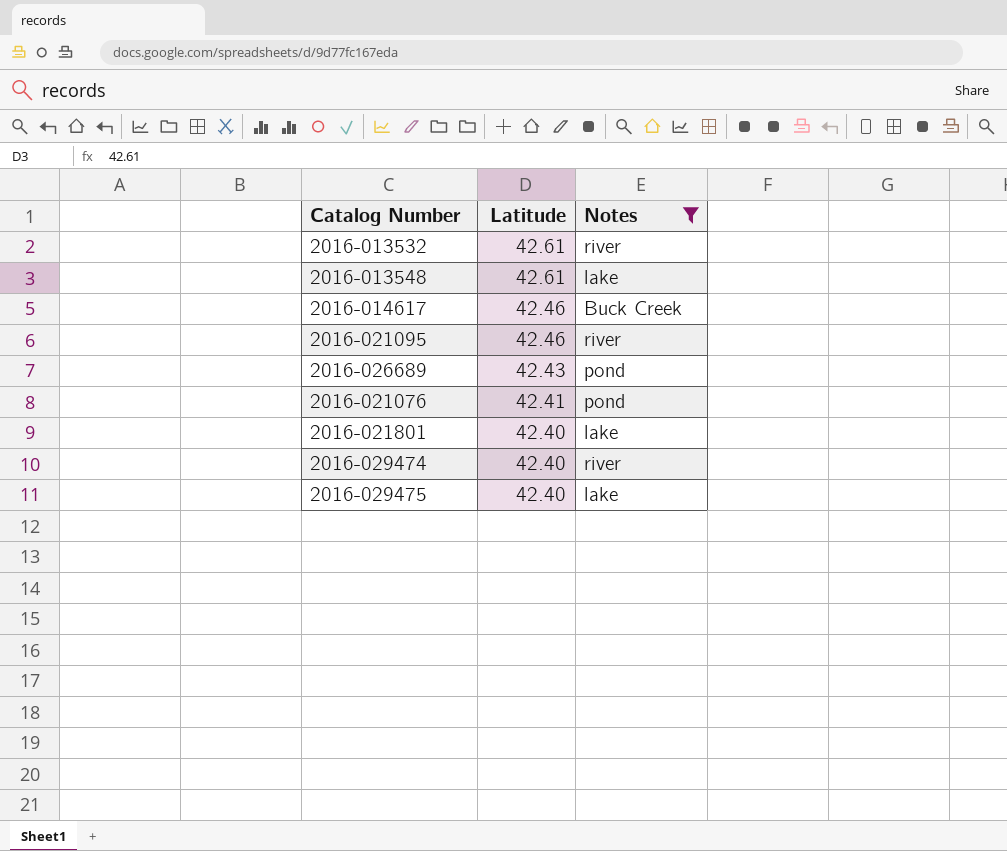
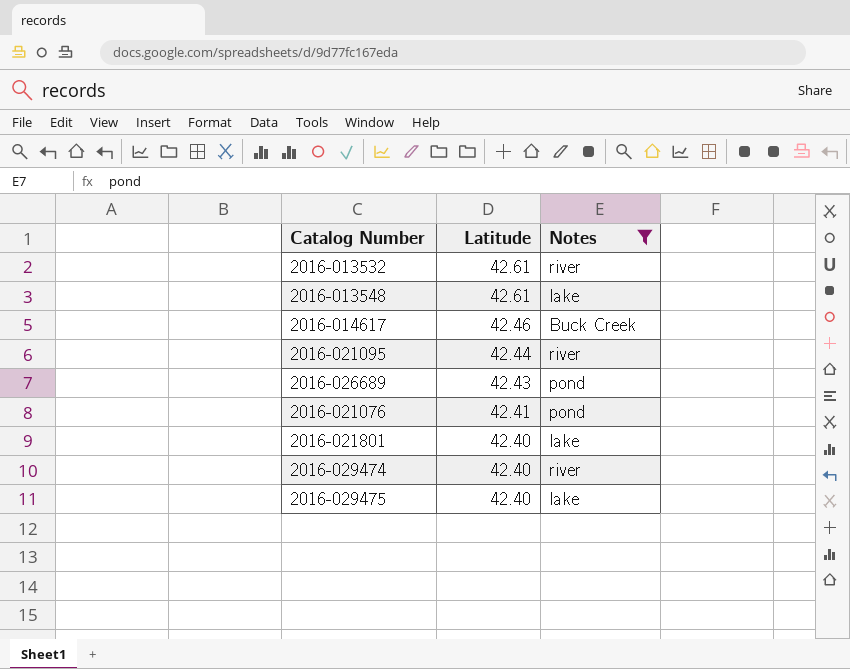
2016-021095 | Latitude: 42.46 -> 42.44

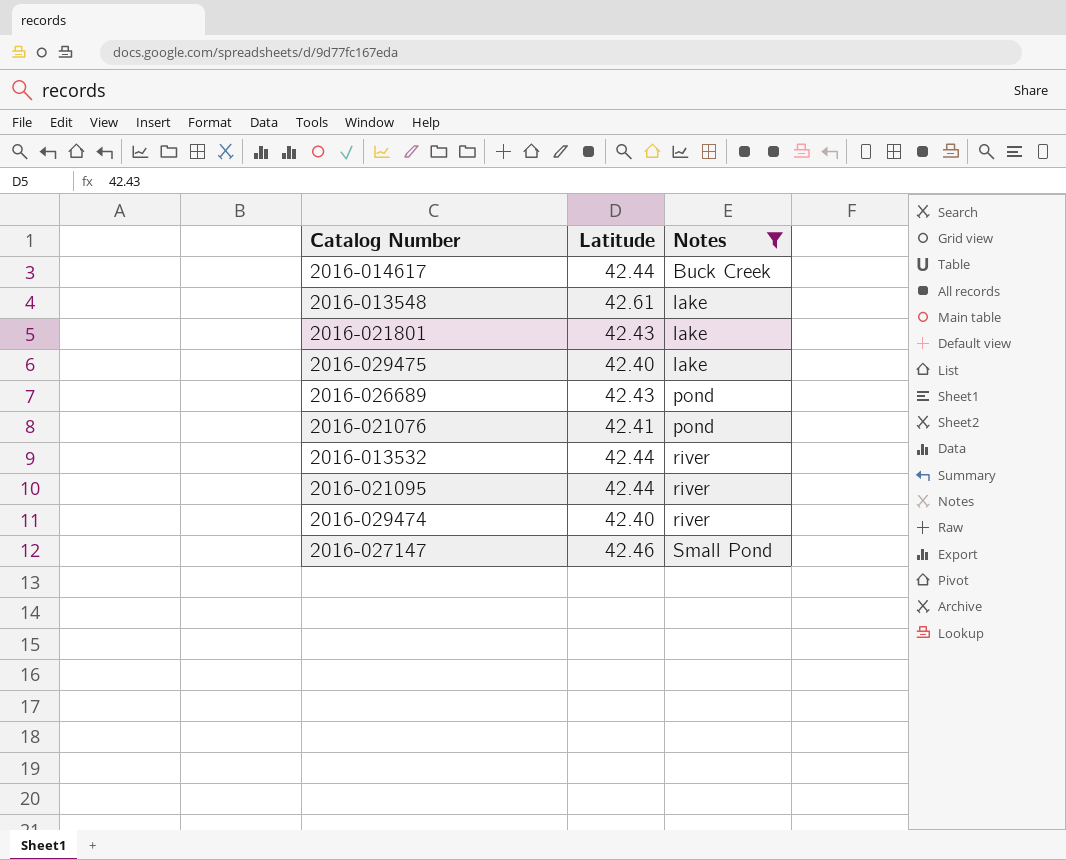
row order: Latitude descending -> Notes ascending
2016-014617 | Latitude: 42.46 -> 42.44
2016-021801 | Latitude: 42.40 -> 42.43
2016-013532 | Latitude: 42.61 -> 42.44
row 2016-027147: none -> 42.46 | Small Pond

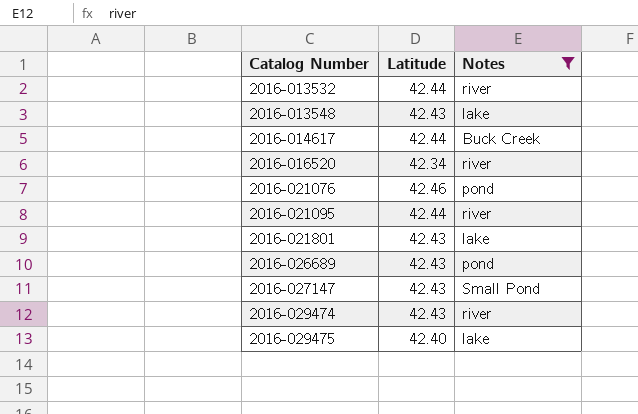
row order: Notes ascending -> Catalog Number ascending
2016-013548 | Latitude: 42.61 -> 42.43
row 2016-016520: none -> 42.34 | river
2016-021076 | Latitude: 42.41 -> 42.46
2016-027147 | Latitude: 42.46 -> 42.43
2016-029474 | Latitude: 42.40 -> 42.43

